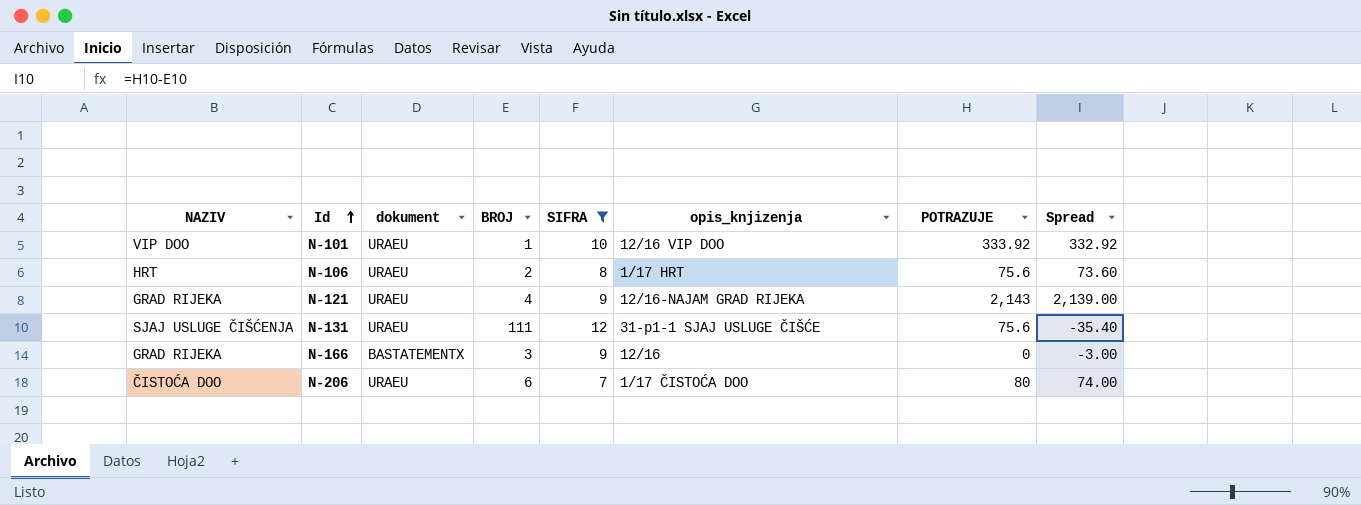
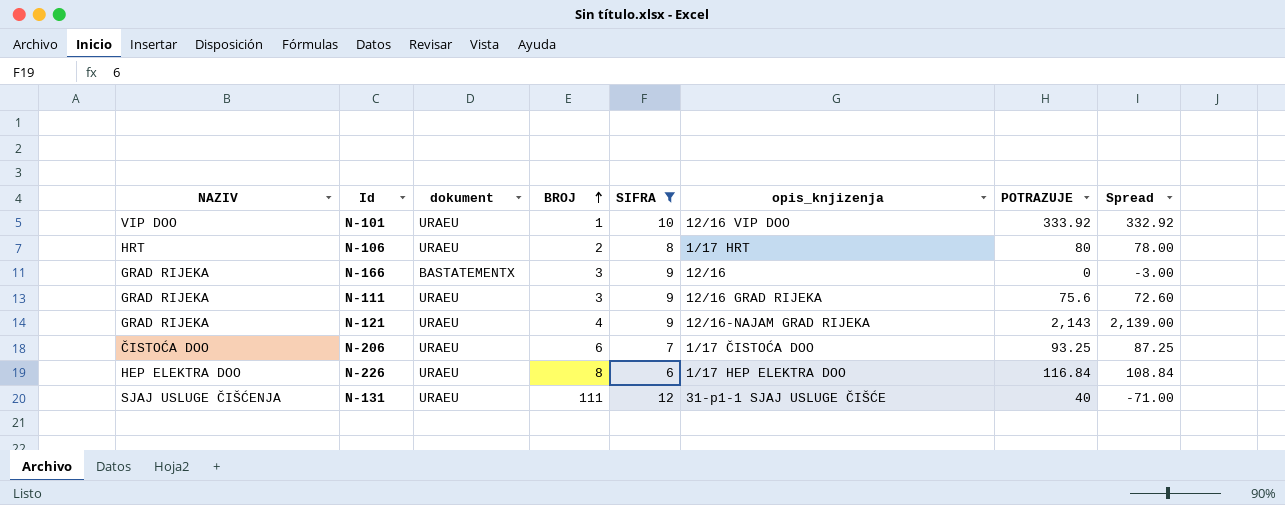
row order: Id ascending -> BROJ ascending
N-106 | POTRAZUJE: 75.6 -> 80
N-106 | Spread: 73.60 -> 78.00
row N-111: none -> GRAD RIJEKA | URAEU | 3 | 9 | 12/16 GRAD RIJEKA | 75.6 | 72.60
N-206 | POTRAZUJE: 80 -> 93.25
N-206 | Spread: 74.00 -> 87.25
row N-226: none -> HEP ELEKTRA DOO | URAEU | 8 | 6 | 1/17 HEP ELEKTRA DOO | 116.84 | 108.84
N-131 | POTRAZUJE: 75.6 -> 40
N-131 | Spread: -35.40 -> -71.00

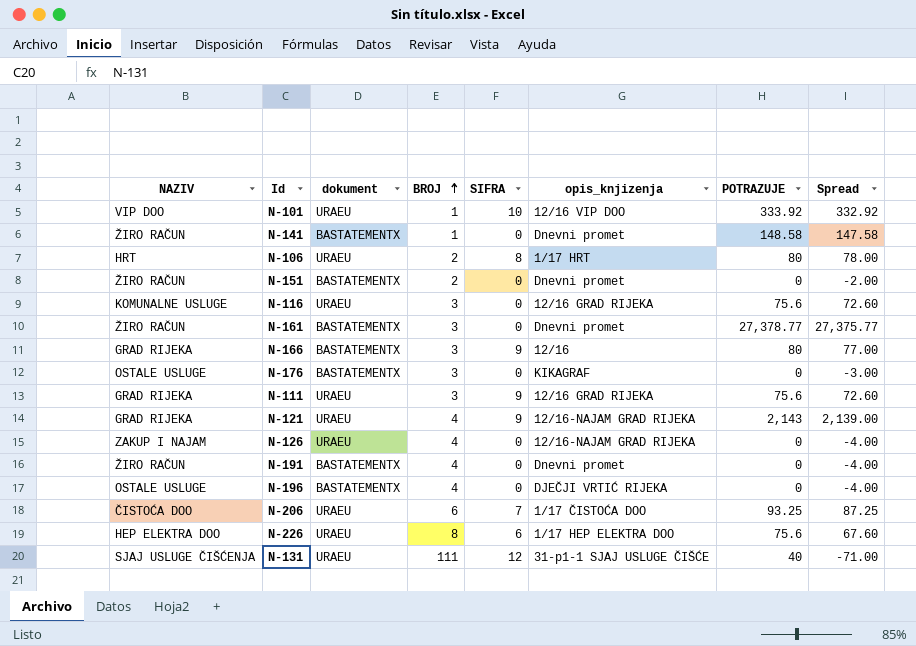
filter: SIFRA != 0 -> none
N-166 | POTRAZUJE: 0 -> 80
N-166 | Spread: -3.00 -> 77.00
N-226 | POTRAZUJE: 116.84 -> 75.6
N-226 | Spread: 108.84 -> 67.60

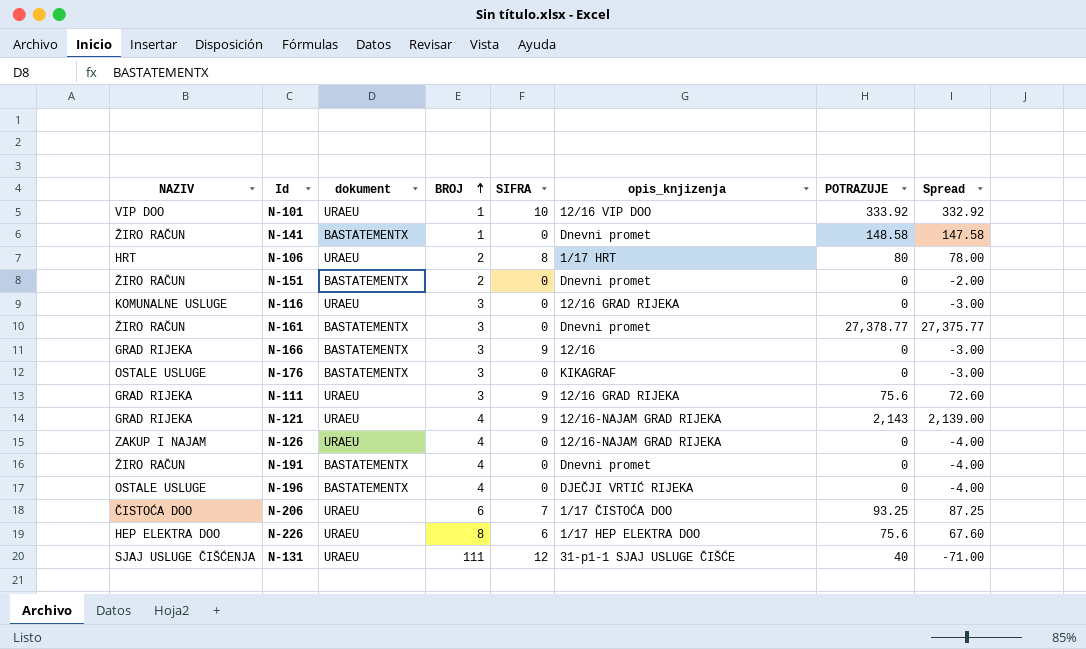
N-116 | POTRAZUJE: 75.6 -> 0
N-116 | Spread: 72.60 -> -3.00
N-166 | POTRAZUJE: 80 -> 0
N-166 | Spread: 77.00 -> -3.00

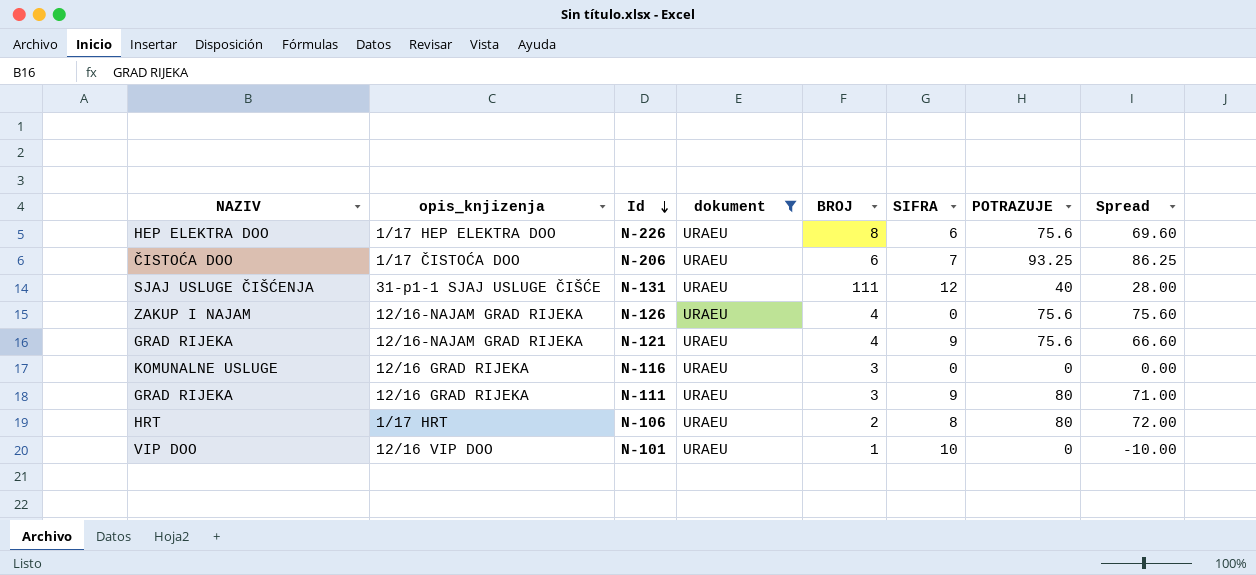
filter: none -> dokument = URAEU
row order: BROJ ascending -> Id descending
column opis_knjizenja | position: 6 -> 2
column Spread | formula: [POTRAZUJE] - [BROJ] -> [POTRAZUJE] - [SIFRA]
N-126 | POTRAZUJE: 0 -> 75.6
N-121 | POTRAZUJE: 2,143 -> 75.6
N-111 | POTRAZUJE: 75.6 -> 80
N-101 | POTRAZUJE: 333.92 -> 0

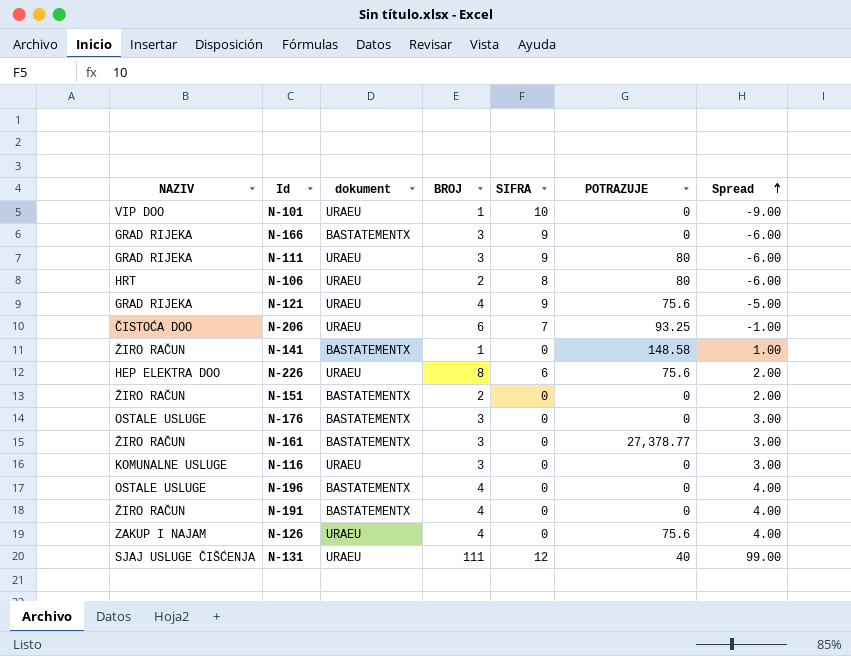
filter: dokument = URAEU -> none
row order: Id descending -> Spread ascending
column opis_knjizenja | position: 2 -> none
column Spread | formula: [POTRAZUJE] - [SIFRA] -> [BROJ] - [SIFRA]

